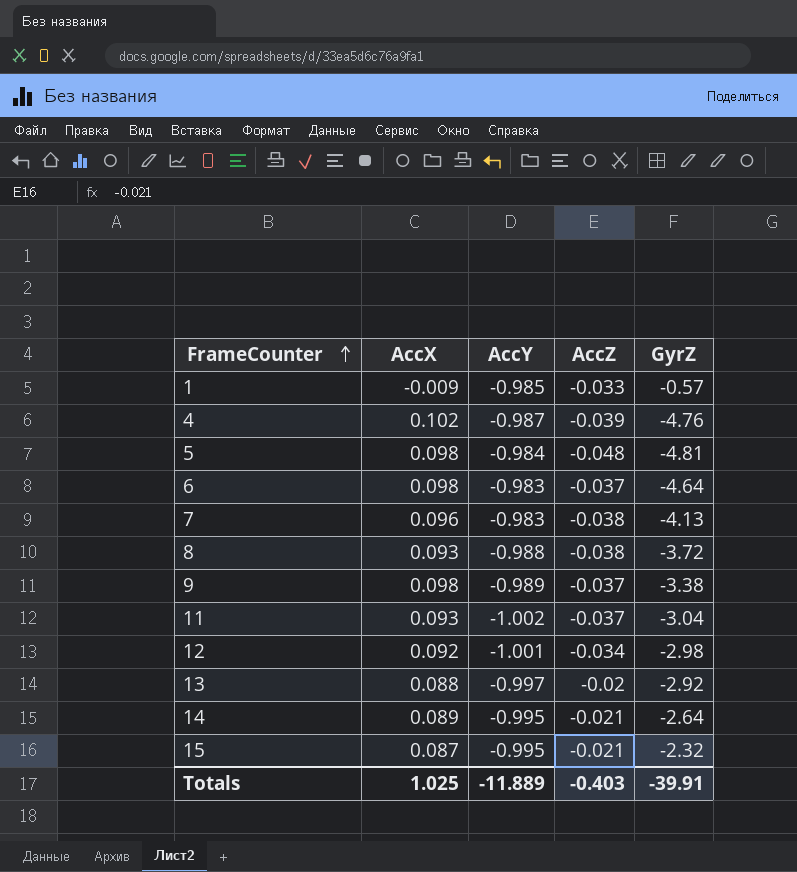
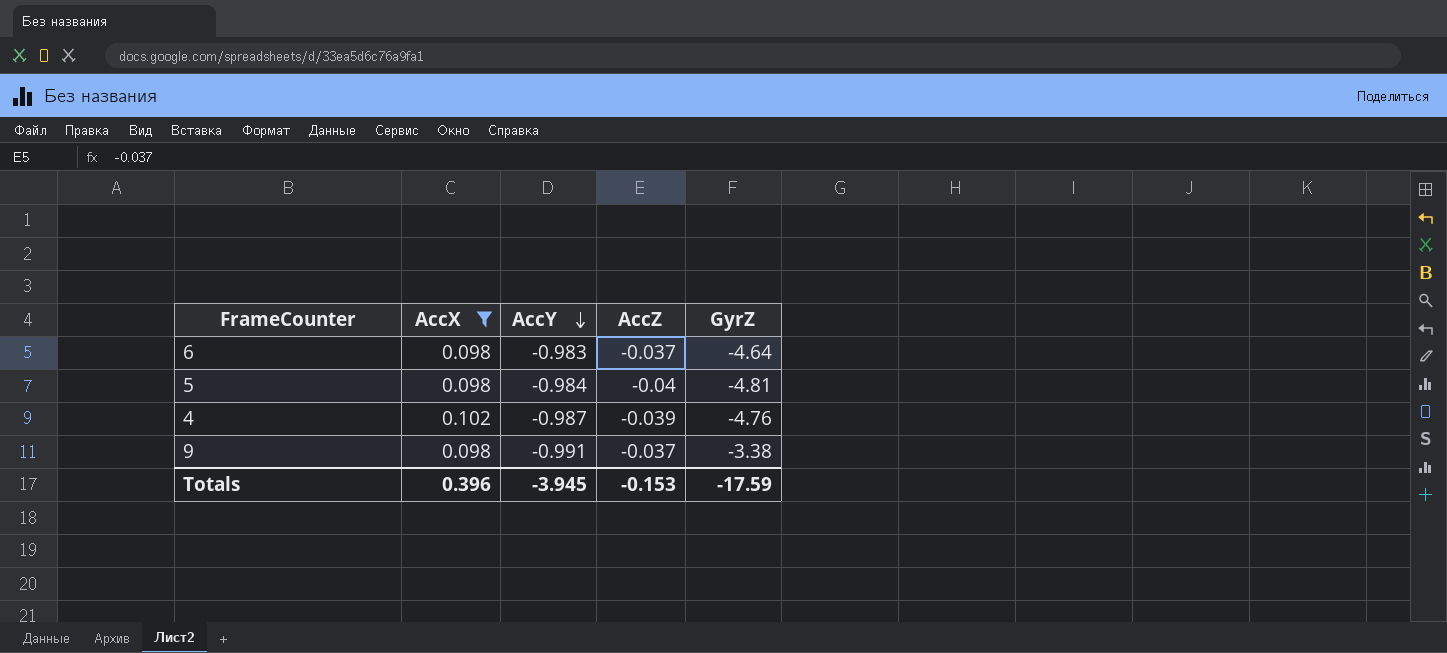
filter: none -> AccX >= 0.098
row order: FrameCounter ascending -> AccY descending
5 | AccZ: -0.048 -> -0.04
9 | AccY: -0.989 -> -0.991
Totals | AccX: 1.025 -> 0.396
Totals | AccY: -11.889 -> -3.945
Totals | AccZ: -0.403 -> -0.153
Totals | GyrZ: -39.91 -> -17.59

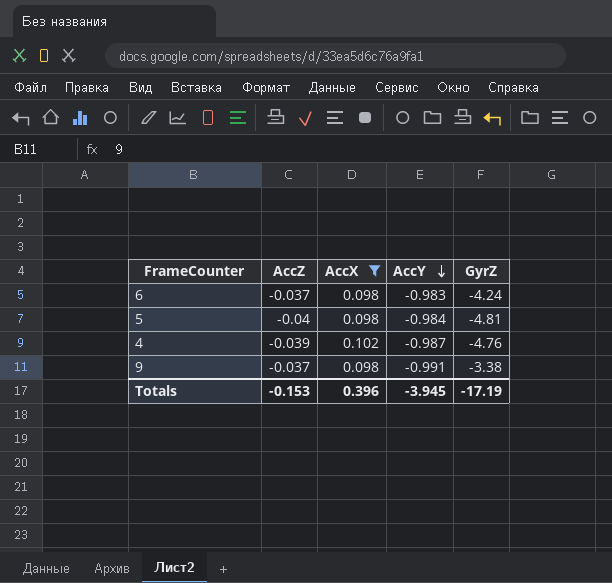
column AccZ | position: 4 -> 2
6 | GyrZ: -4.64 -> -4.24
Totals | GyrZ: -17.59 -> -17.19

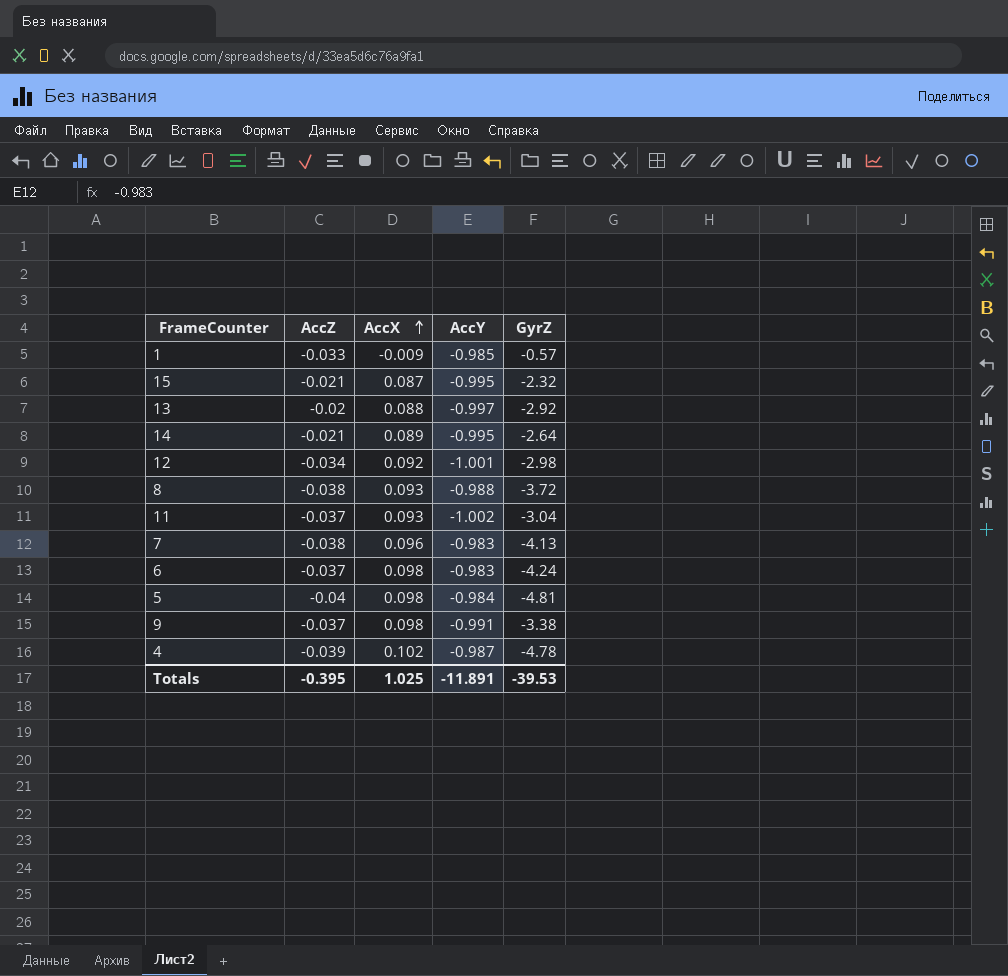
filter: AccX >= 0.098 -> none
row order: AccY descending -> AccX ascending
4 | GyrZ: -4.76 -> -4.78
Totals | AccZ: -0.153 -> -0.395
Totals | AccX: 0.396 -> 1.025
Totals | AccY: -3.945 -> -11.891
Totals | GyrZ: -17.19 -> -39.53

